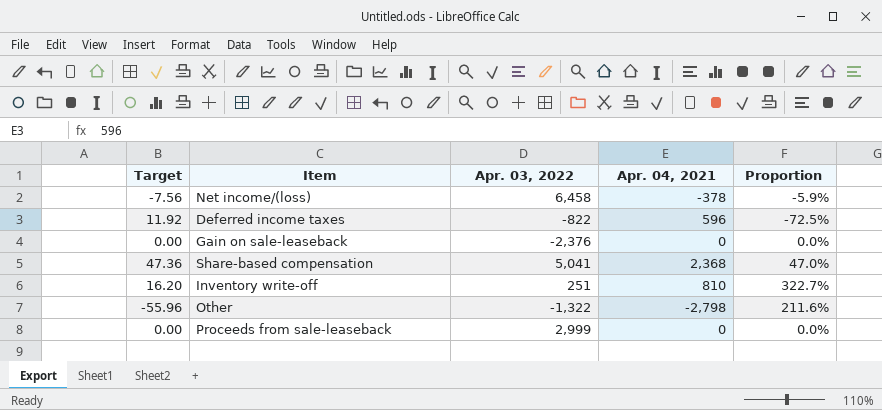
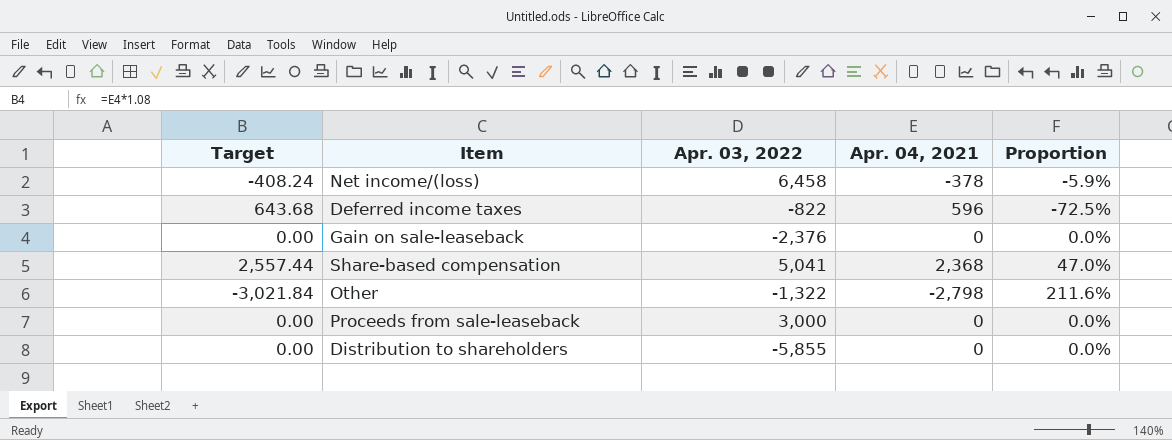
column Target | formula: [Apr. 04, 2021] * 0.02 -> [Apr. 04, 2021] * 1.08
row Inventory write-off: 16.20 | 251 | 810 | 322.7% -> none
Proceeds from sale-leaseback | Apr. 03, 2022: 2,999 -> 3,000
row Distribution to shareholders: none -> 0.00 | -5,855 | 0 | 0.0%

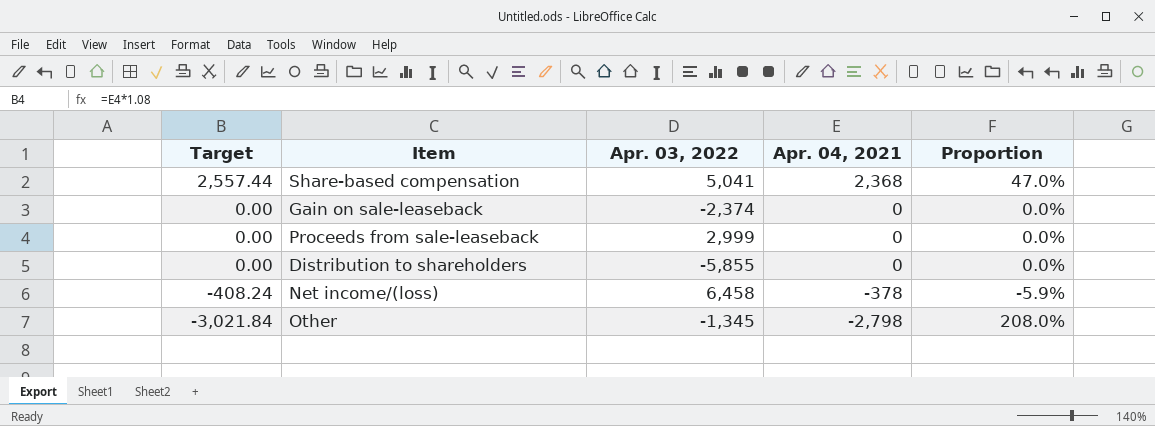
row order: none -> Target descending
row Deferred income taxes: 643.68 | -822 | 596 | -72.5% -> none
Gain on sale-leaseback | Apr. 03, 2022: -2,376 -> -2,374
Proceeds from sale-leaseback | Apr. 03, 2022: 3,000 -> 2,999
Other | Apr. 03, 2022: -1,322 -> -1,345
Other | Proportion: 211.6% -> 208.0%

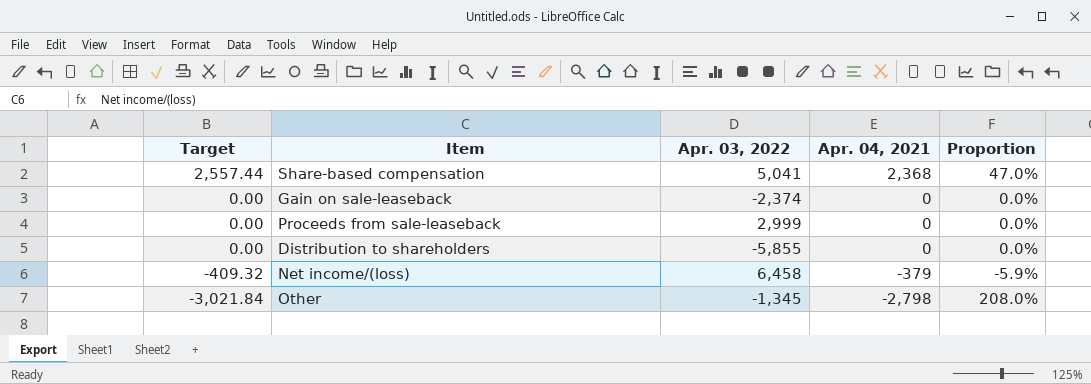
Net income/(loss) | Target: -408.24 -> -409.32
Net income/(loss) | Apr. 04, 2021: -378 -> -379

